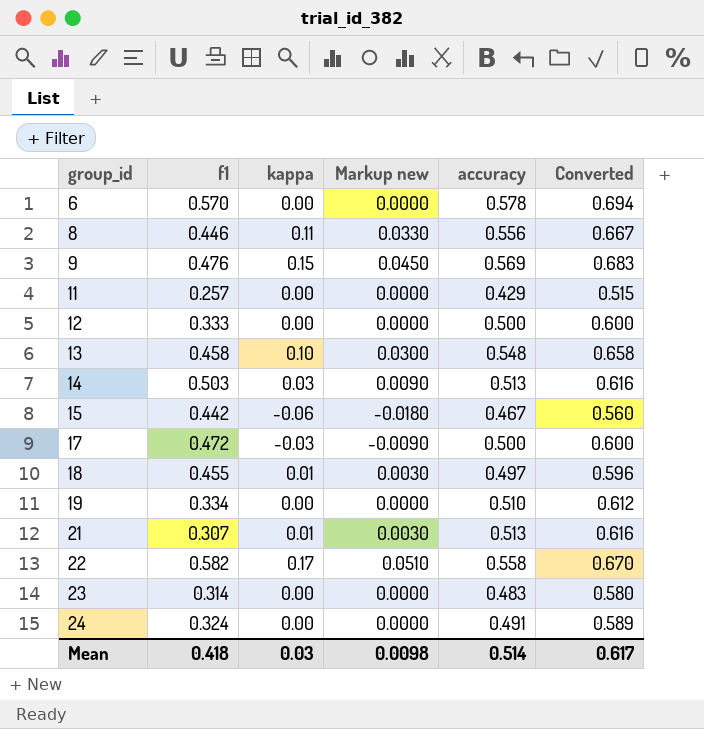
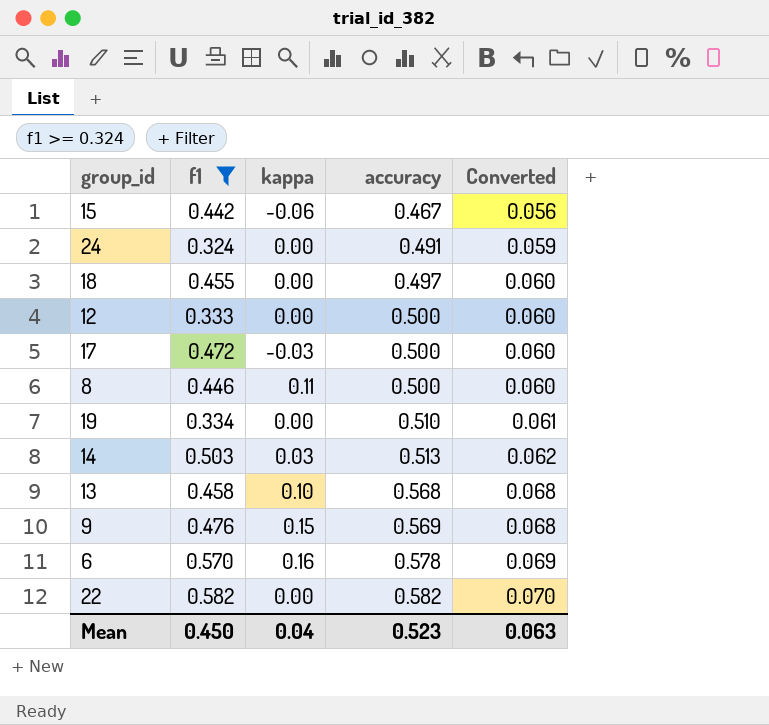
filter: none -> f1 >= 0.324
row order: group_id ascending -> accuracy ascending
column Markup new | formula: [kappa] * 0.3 -> none
column Converted | formula: [accuracy] * 1.2 -> [accuracy] * 0.12
18 | kappa: 0.01 -> 0.00
8 | accuracy: 0.556 -> 0.500
13 | accuracy: 0.548 -> 0.568
6 | kappa: 0.00 -> 0.16
22 | kappa: 0.17 -> 0.00
22 | accuracy: 0.558 -> 0.582
Mean | f1: 0.418 -> 0.450
Mean | kappa: 0.03 -> 0.04
Mean | accuracy: 0.514 -> 0.523
Mean | Converted: 0.617 -> 0.063

